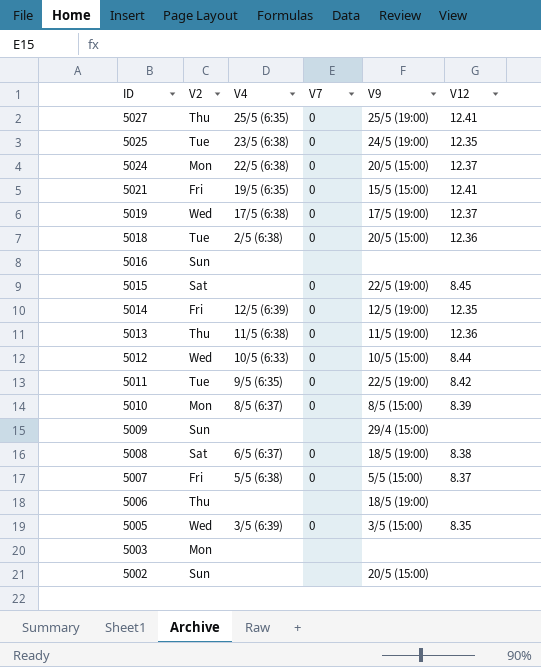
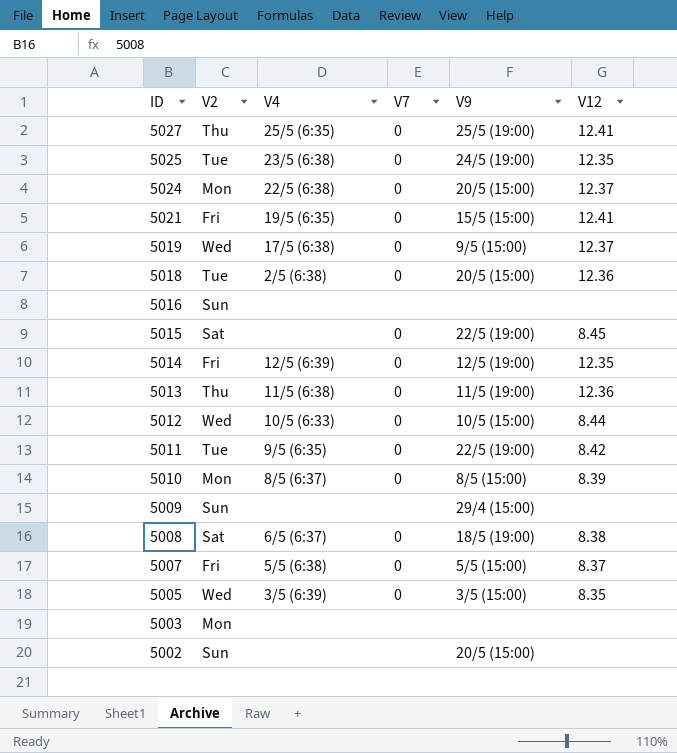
row 5006: Thu | none | none | 18/5 (19:00) | none -> none
5019 | V9: 17/5 (19:00) -> 9/5 (15:00)

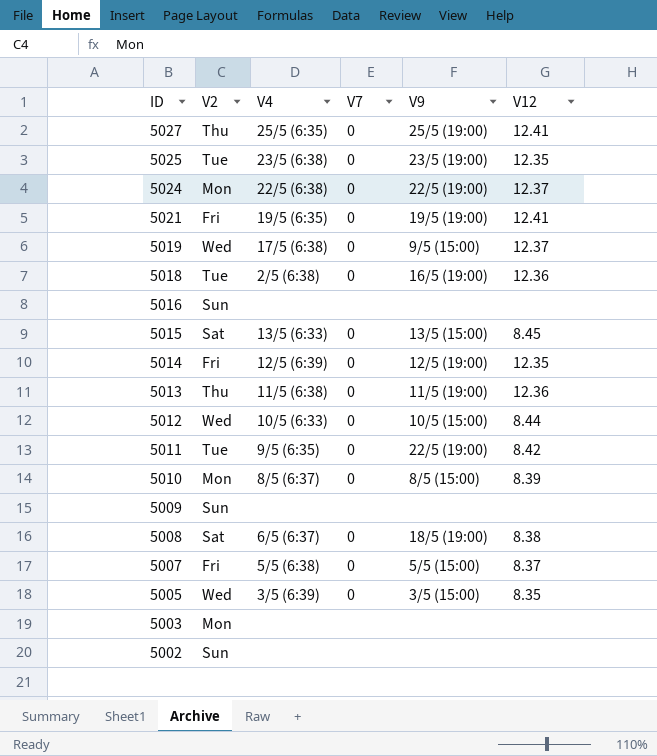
5025 | V9: 24/5 (19:00) -> 23/5 (19:00)
5024 | V9: 20/5 (15:00) -> 22/5 (19:00)
5021 | V9: 15/5 (15:00) -> 19/5 (19:00)
5018 | V9: 20/5 (15:00) -> 16/5 (19:00)
5015 | V4: none -> 13/5 (6:33)
5015 | V9: 22/5 (19:00) -> 13/5 (15:00)
5009 | V9: 29/4 (15:00) -> none
5002 | V9: 20/5 (15:00) -> none

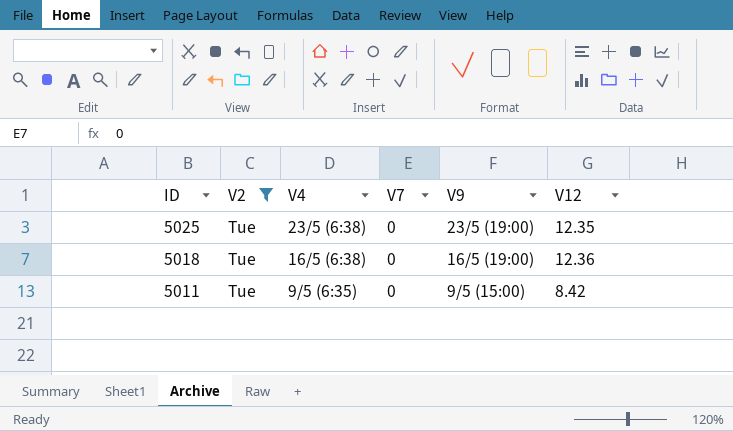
filter: none -> V2 = Tue
5018 | V4: 2/5 (6:38) -> 16/5 (6:38)
5011 | V9: 22/5 (19:00) -> 9/5 (15:00)

